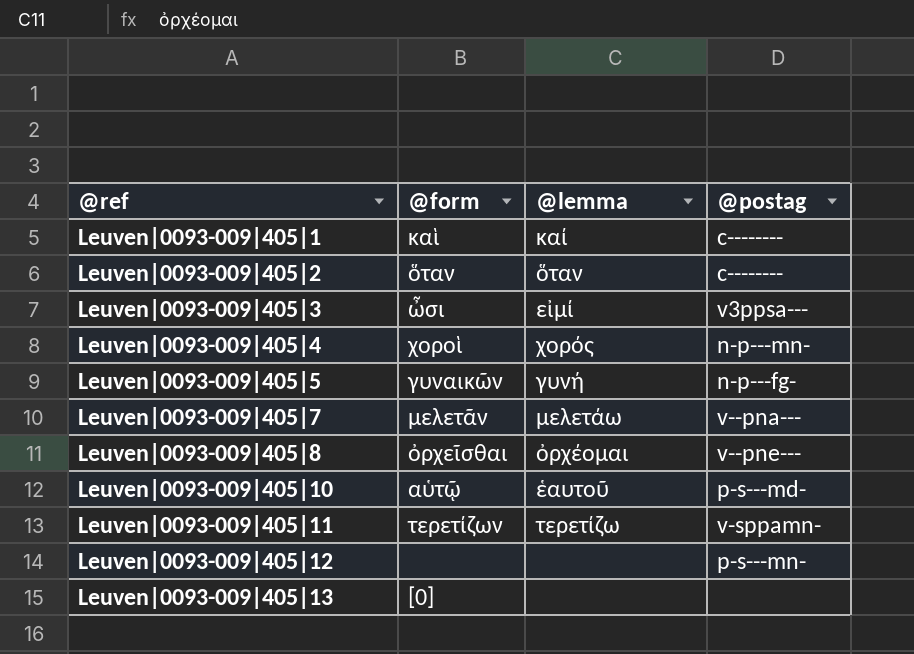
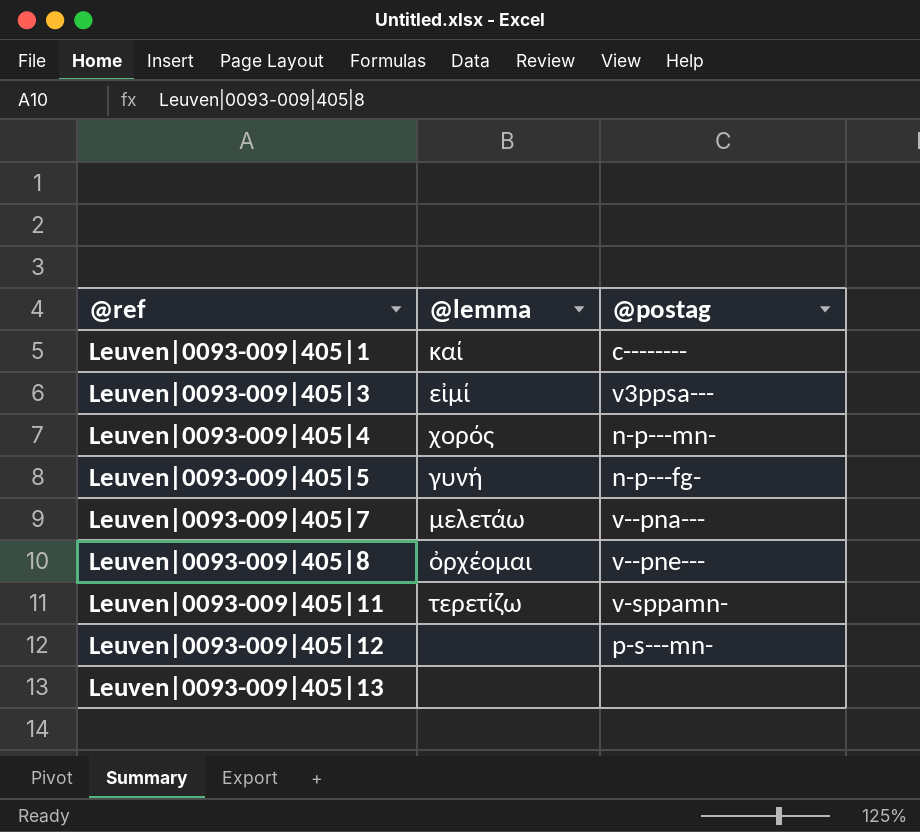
column @form | position: 2 -> none
row Leuven|0093-009|405|2: ὅταν | ὅταν | c-------- -> none
row Leuven|0093-009|405|10: αὑτῷ | ἑαυτοῦ | p-s---md- -> none

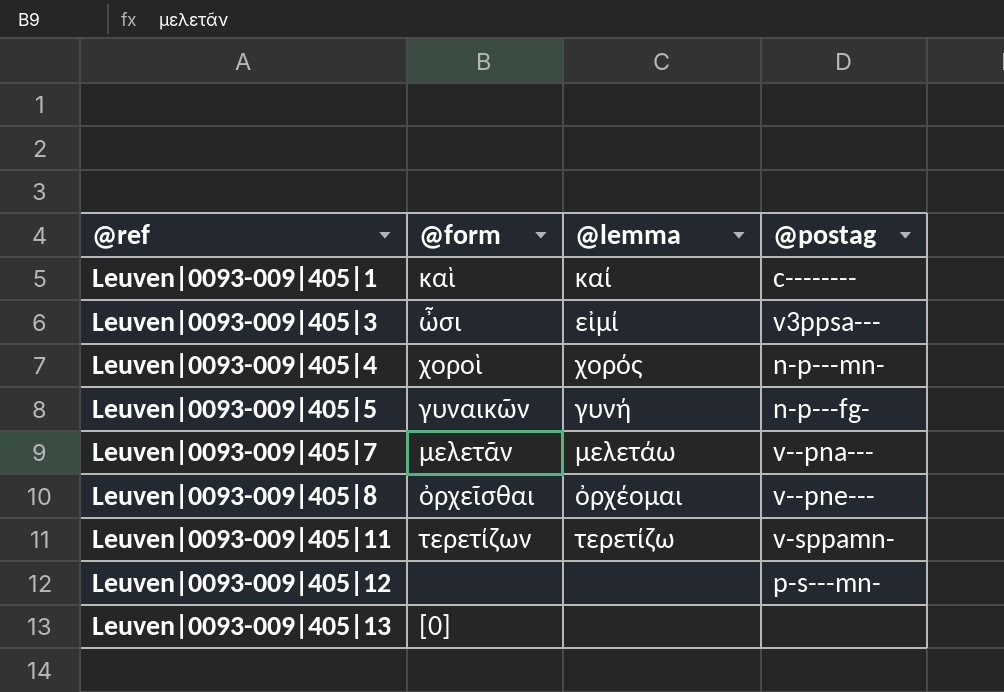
column @form | position: none -> 2

